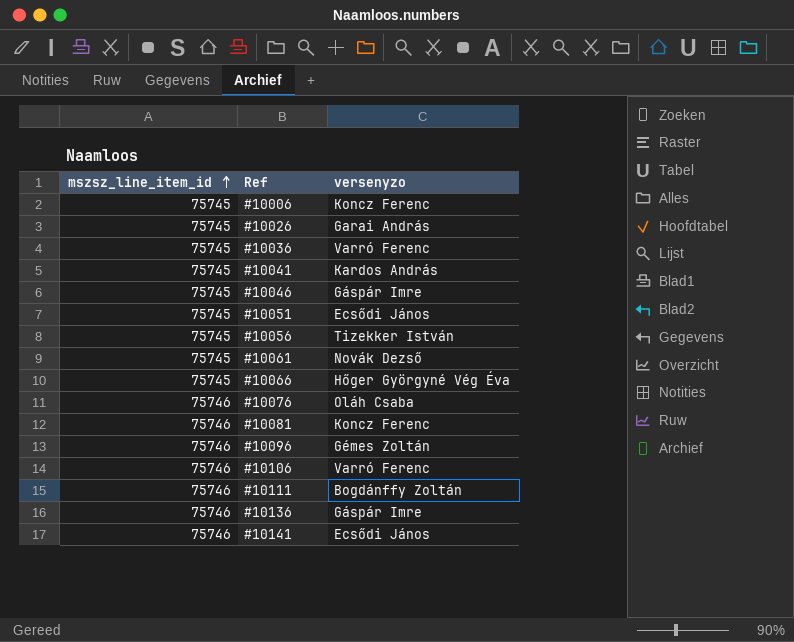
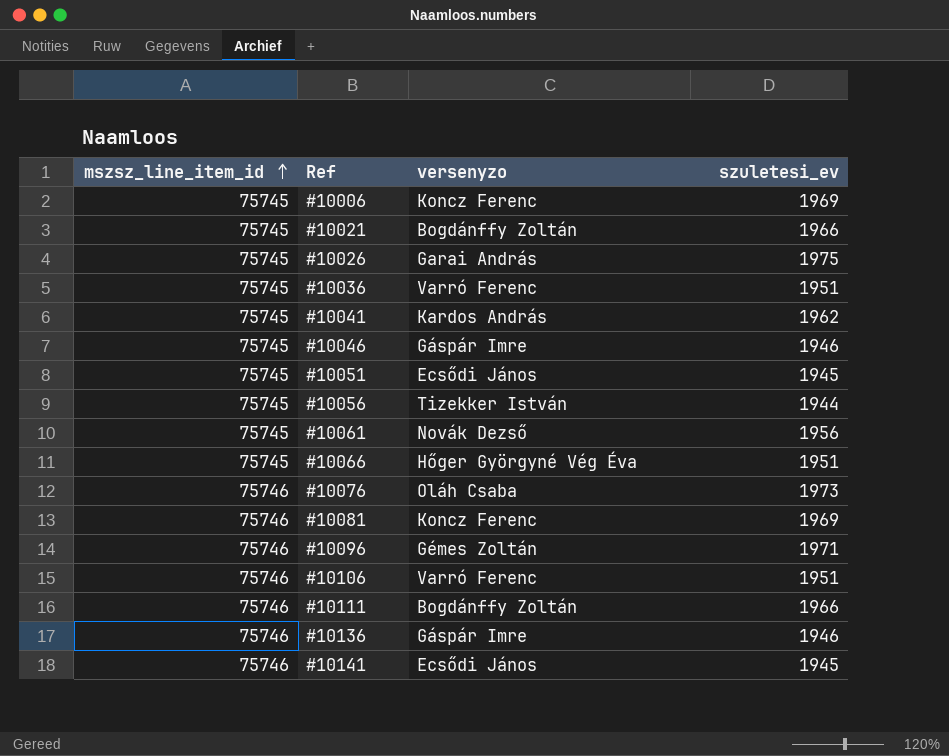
column szuletesi_ev | position: none -> 4
row #10021: none -> 75745 | Bogdánffy Zoltán | 1966

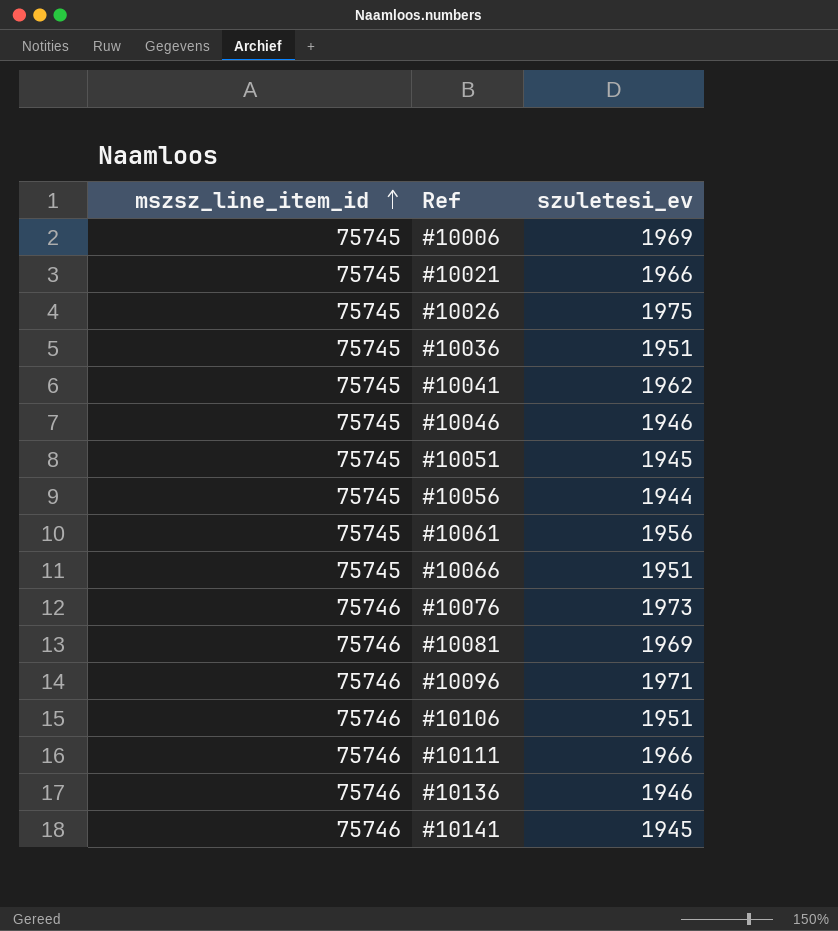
column versenyzo | position: 3 -> none

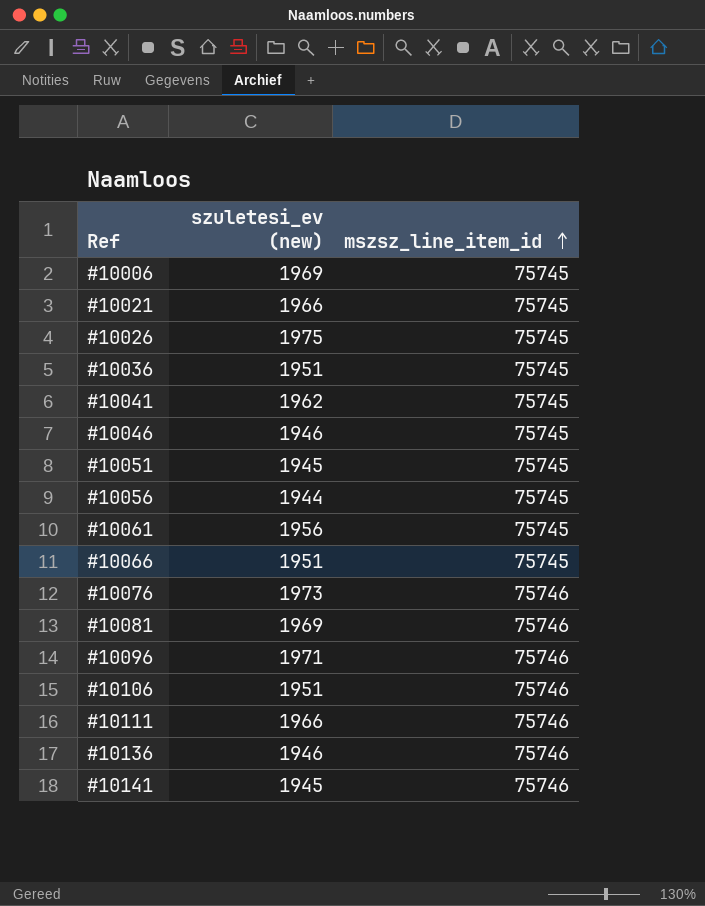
column name: szuletesi_ev -> szuletesi_ev (new)
column mszsz_line_item_id | position: 1 -> 3

